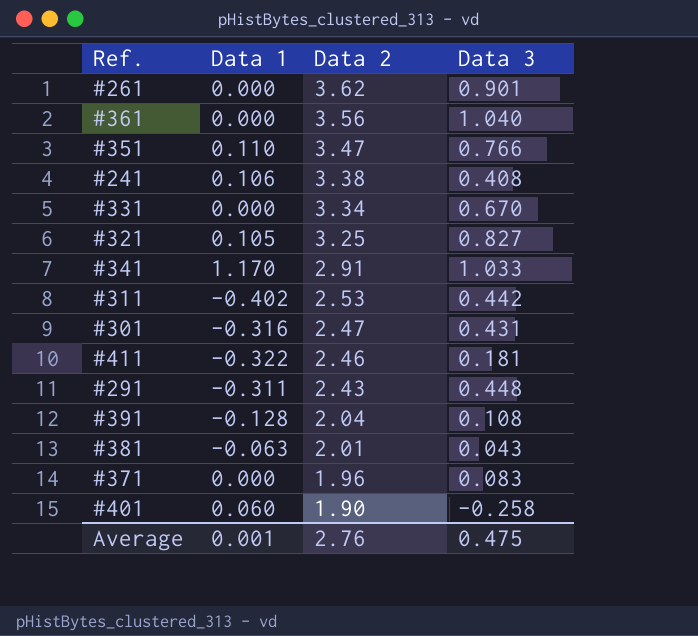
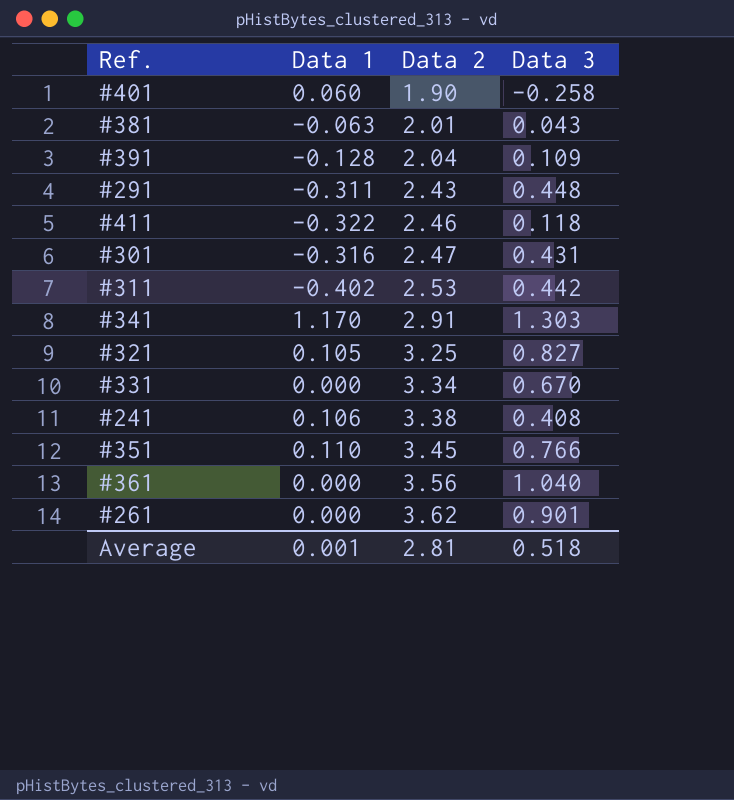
row order: Data 2 descending -> Data 2 ascending
row #371: 0.000 | 1.96 | 0.083 -> none
#391 | Data 3: 0.108 -> 0.109
#411 | Data 3: 0.181 -> 0.118
#341 | Data 3: 1.033 -> 1.303
#351 | Data 2: 3.47 -> 3.45
Average | Data 2: 2.76 -> 2.81
Average | Data 3: 0.475 -> 0.518

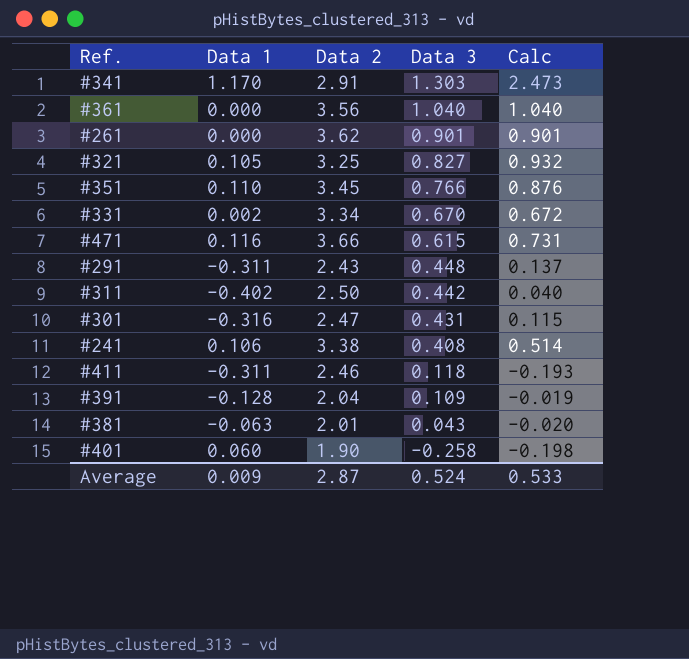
row order: Data 2 ascending -> Data 3 descending
column Calc | formula: none -> [Data 1] + [Data 3]
#331 | Data 1: 0.000 -> 0.002
row #471: none -> 0.116 | 3.66 | 0.615 | 0.731
#311 | Data 2: 2.53 -> 2.50
#411 | Data 1: -0.322 -> -0.311
Average | Data 1: 0.001 -> 0.009
Average | Data 2: 2.81 -> 2.87
Average | Data 3: 0.518 -> 0.524

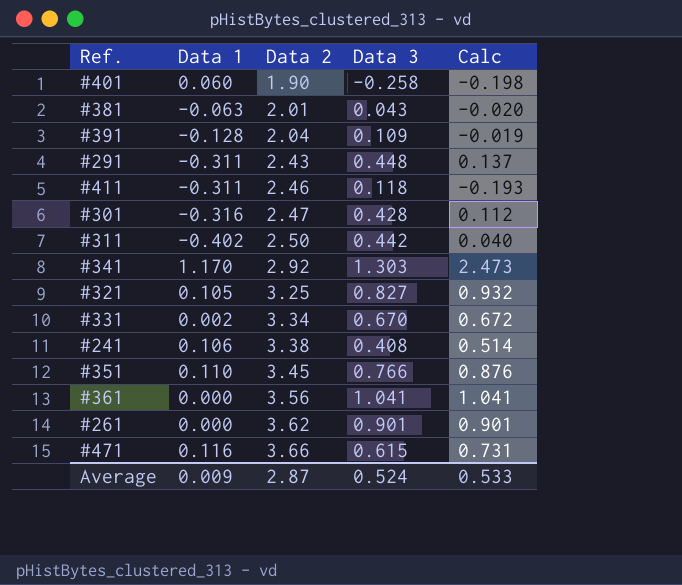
row order: Data 3 descending -> Data 2 ascending
#301 | Data 3: 0.431 -> 0.428
#301 | Calc: 0.115 -> 0.112
#341 | Data 2: 2.91 -> 2.92
#361 | Data 3: 1.040 -> 1.041
#361 | Calc: 1.040 -> 1.041

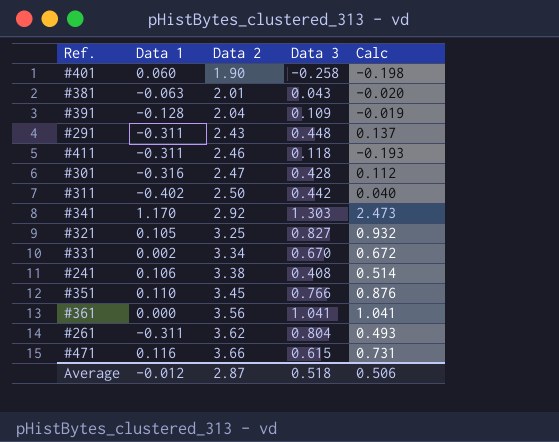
#261 | Data 1: 0.000 -> -0.311
#261 | Data 3: 0.901 -> 0.804
#261 | Calc: 0.901 -> 0.493
Average | Data 1: 0.009 -> -0.012
Average | Data 3: 0.524 -> 0.518
Average | Calc: 0.533 -> 0.506

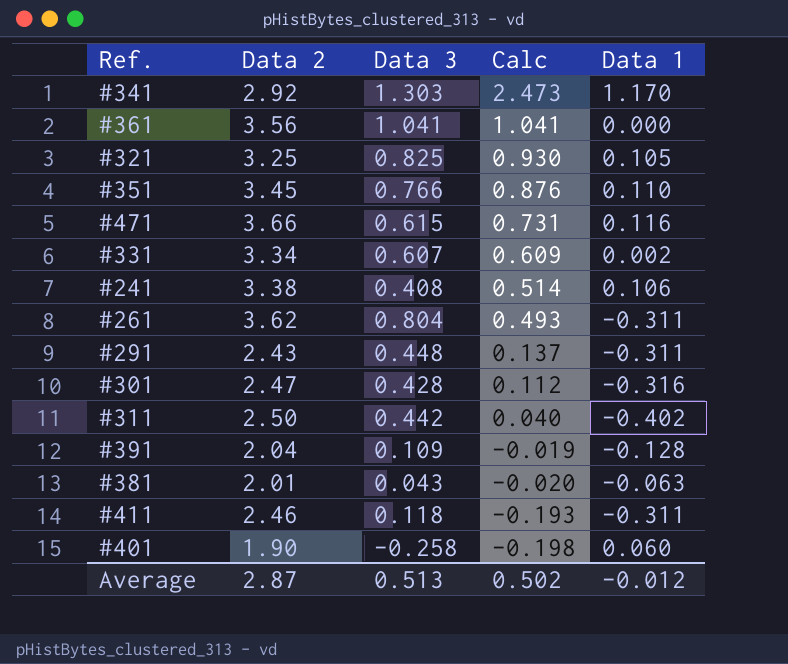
row order: Data 2 ascending -> Calc descending
column Data 1 | position: 2 -> 5
#321 | Data 3: 0.827 -> 0.825
#321 | Calc: 0.932 -> 0.930
#331 | Data 3: 0.670 -> 0.607
#331 | Calc: 0.672 -> 0.609
Average | Data 3: 0.518 -> 0.513
Average | Calc: 0.506 -> 0.502

